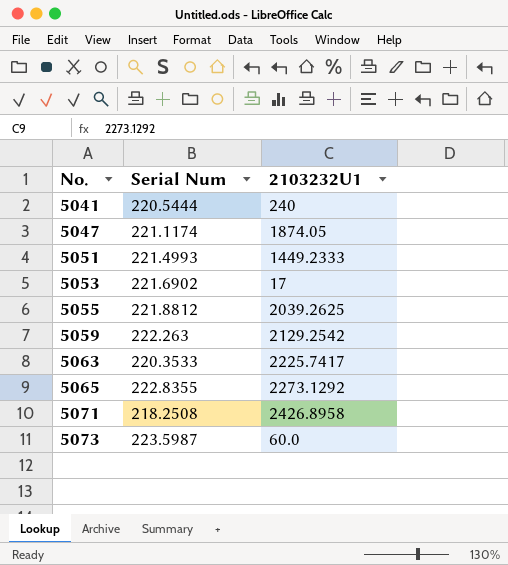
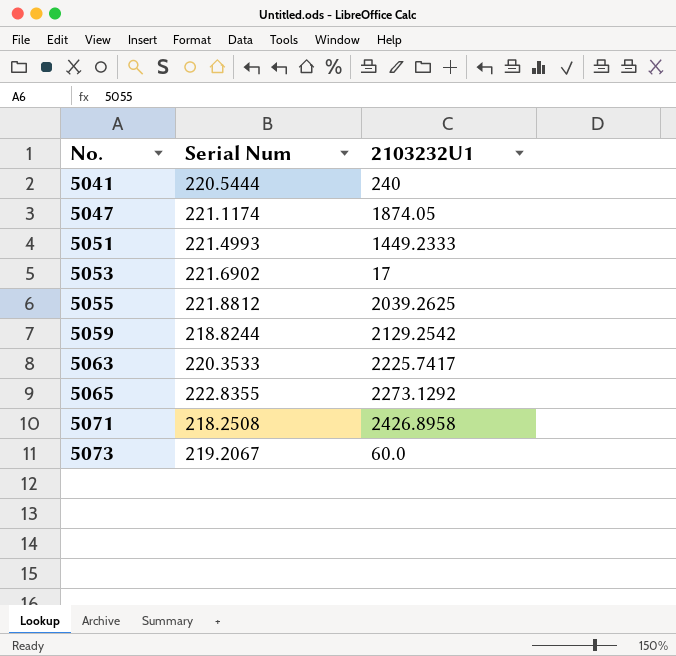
5059 | Serial Num: 222.263 -> 218.8244
5073 | Serial Num: 223.5987 -> 219.2067

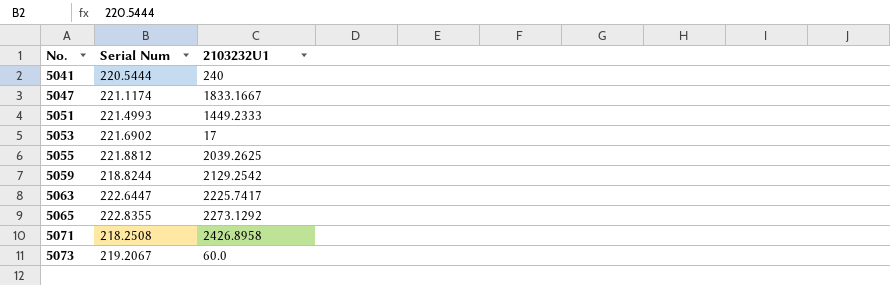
5047 | 2103232U1: 1874.05 -> 1833.1667
5063 | Serial Num: 220.3533 -> 222.6447

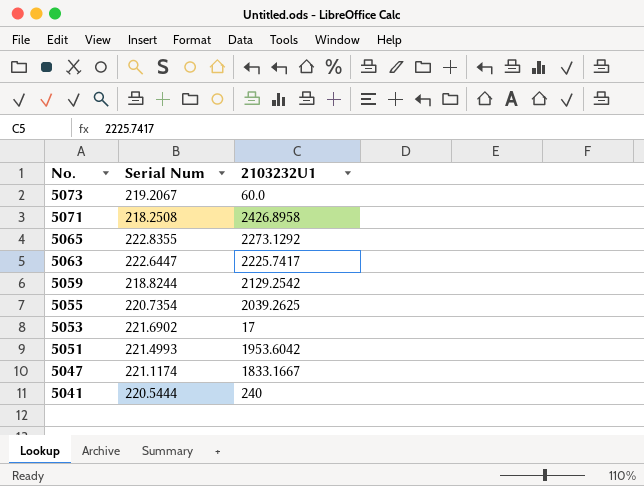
row order: No. ascending -> No. descending
5055 | Serial Num: 221.8812 -> 220.7354
5051 | 2103232U1: 1449.2333 -> 1953.6042

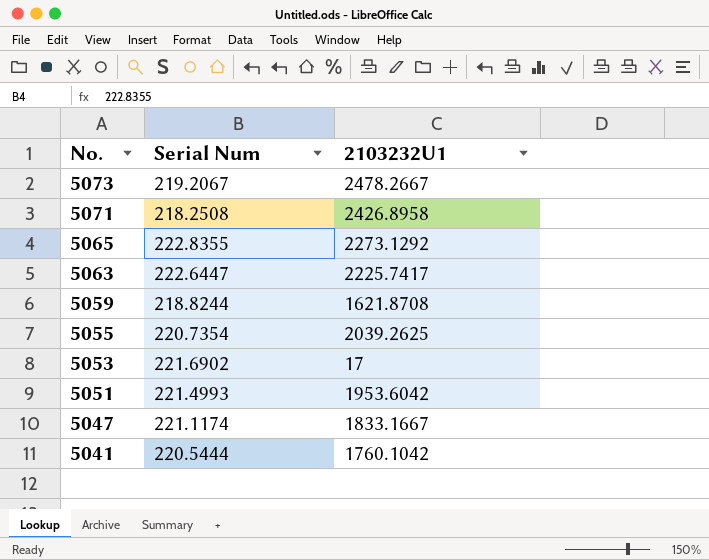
5073 | 2103232U1: 60.0 -> 2478.2667
5059 | 2103232U1: 2129.2542 -> 1621.8708
5041 | 2103232U1: 240 -> 1760.1042

